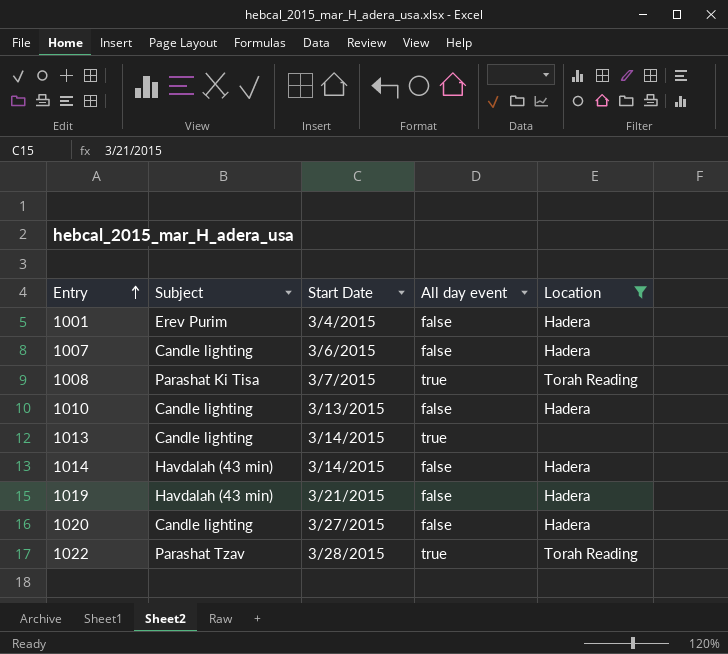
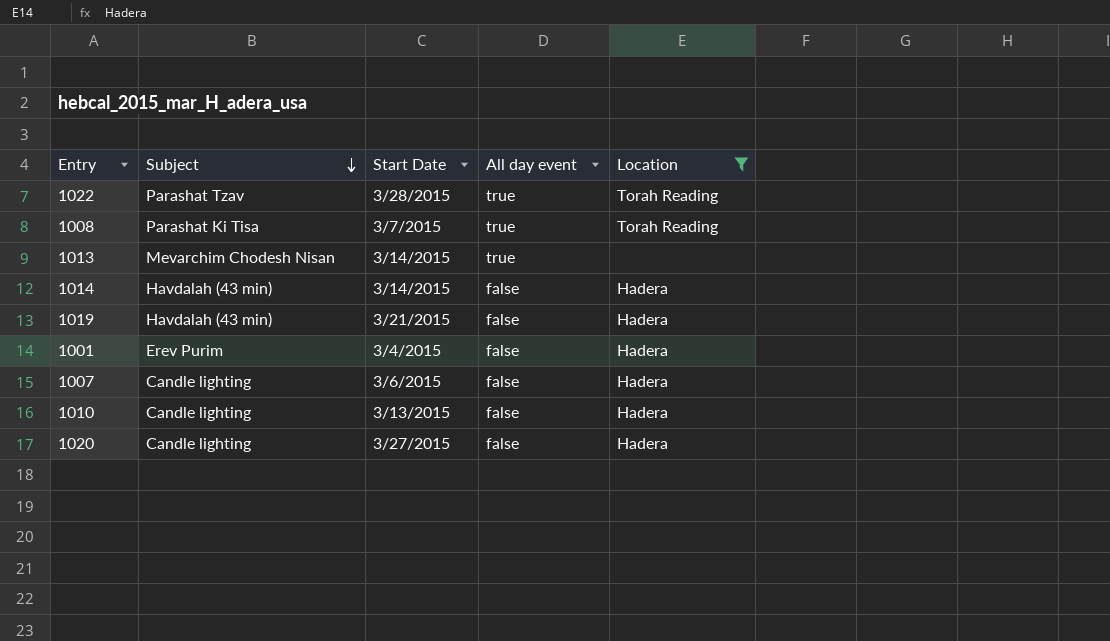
row order: Entry ascending -> Subject descending
1013 | Subject: Candle lighting -> Mevarchim Chodesh Nisan

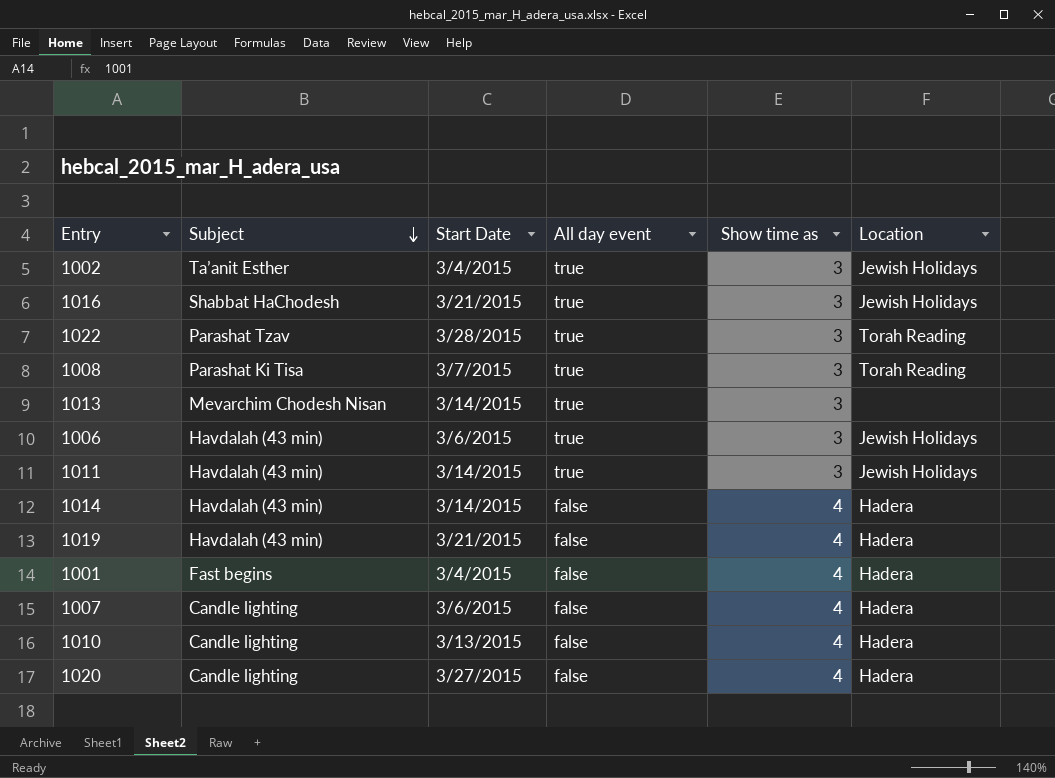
filter: Location != Jewish Holidays -> none
column Show time as | position: none -> 5
1001 | Subject: Erev Purim -> Fast begins

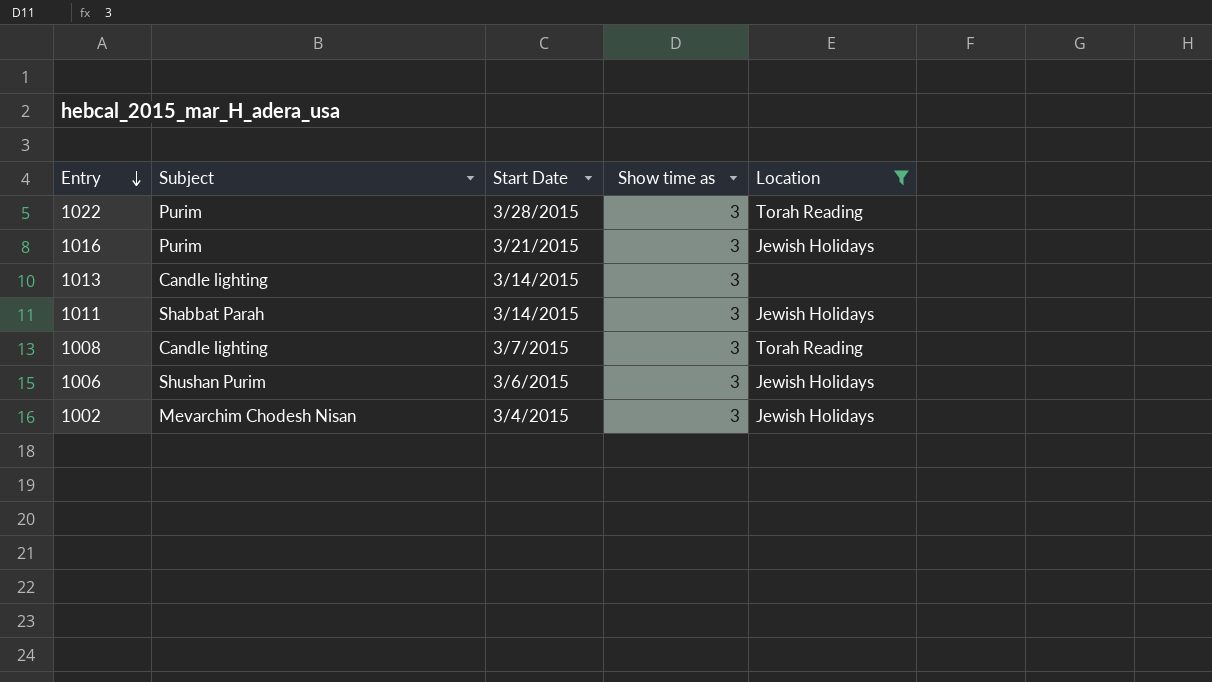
filter: none -> Location != Hadera
row order: Subject descending -> Entry descending
column All day event | position: 4 -> none
1022 | Subject: Parashat Tzav -> Purim
1016 | Subject: Shabbat HaChodesh -> Purim
1013 | Subject: Mevarchim Chodesh Nisan -> Candle lighting
1011 | Subject: Havdalah (43 min) -> Shabbat Parah
1008 | Subject: Parashat Ki Tisa -> Candle lighting
1006 | Subject: Havdalah (43 min) -> Shushan Purim
1002 | Subject: Ta’anit Esther -> Mevarchim Chodesh Nisan

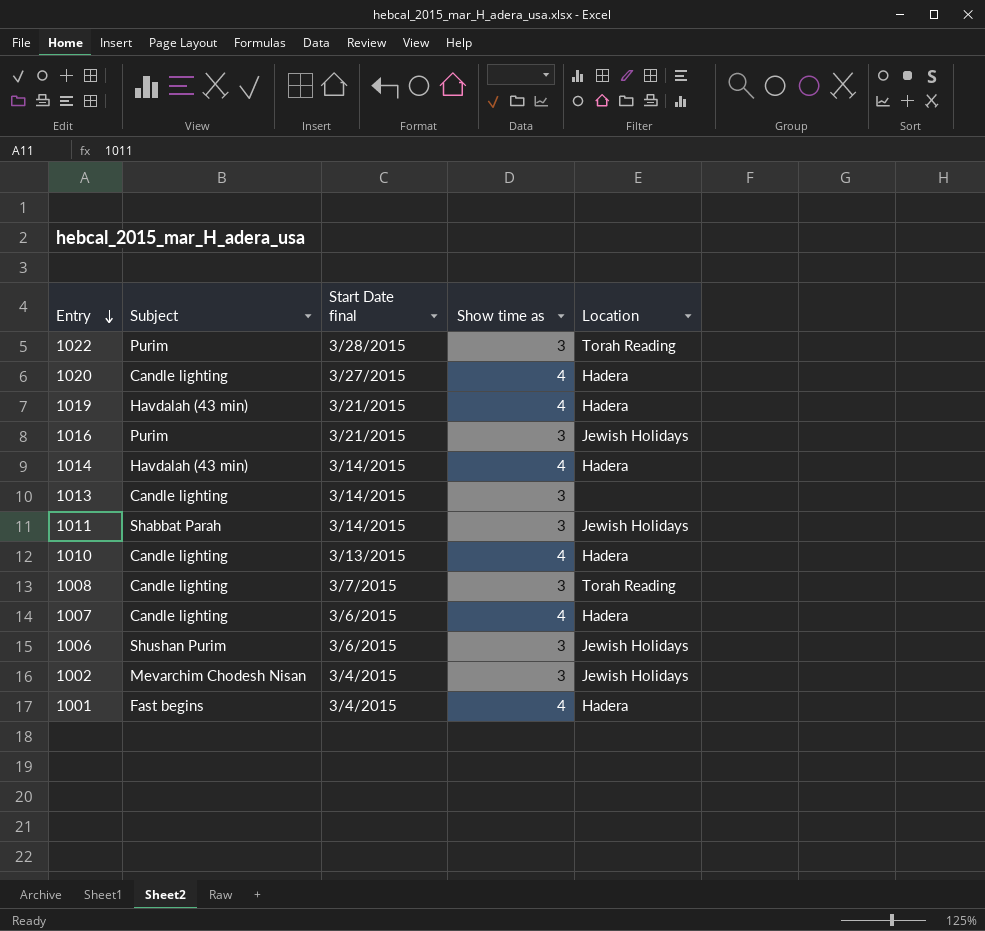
filter: Location != Hadera -> none
column name: Start Date -> Start Date final

